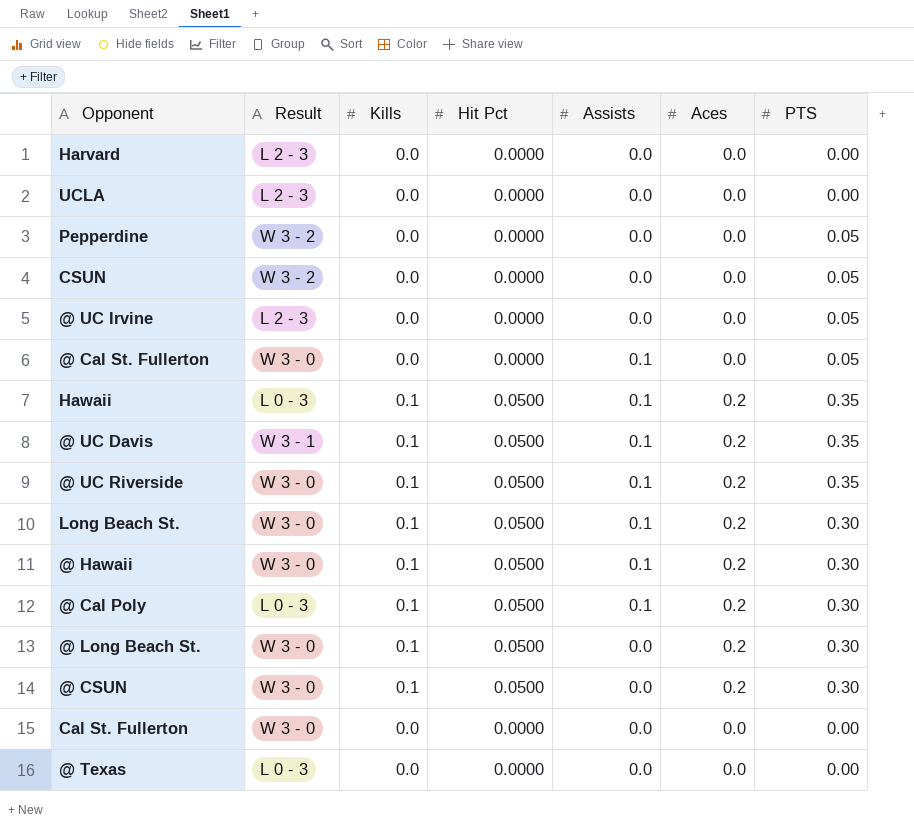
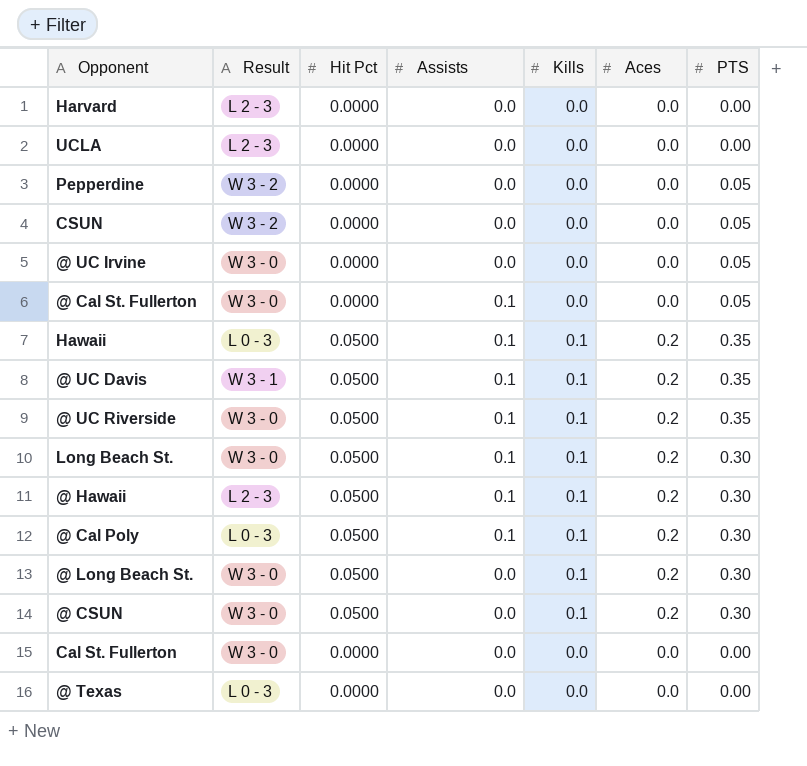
column Kills | position: 3 -> 5
@ UC Irvine | Result: L 2 - 3 -> W 3 - 0
@ Hawaii | Result: W 3 - 0 -> L 2 - 3

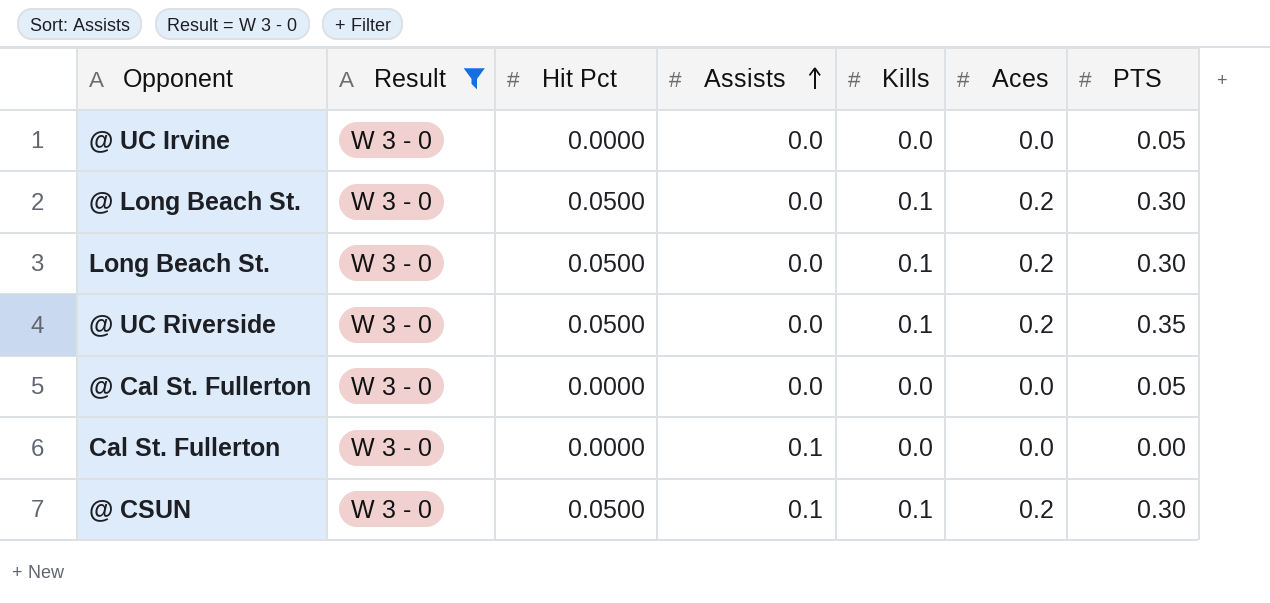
filter: none -> Result = W 3 - 0
row order: none -> Assists ascending
Long Beach St. | Assists: 0.1 -> 0.0
@ UC Riverside | Assists: 0.1 -> 0.0
@ Cal St. Fullerton | Assists: 0.1 -> 0.0
Cal St. Fullerton | Assists: 0.0 -> 0.1
@ CSUN | Assists: 0.0 -> 0.1

